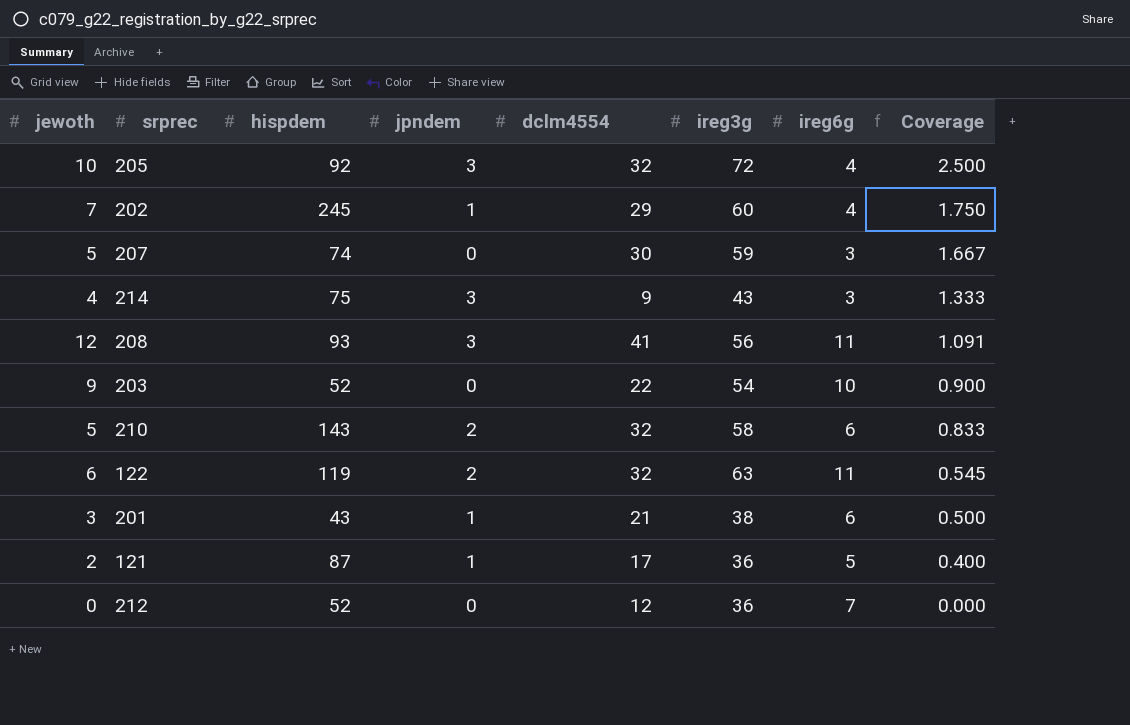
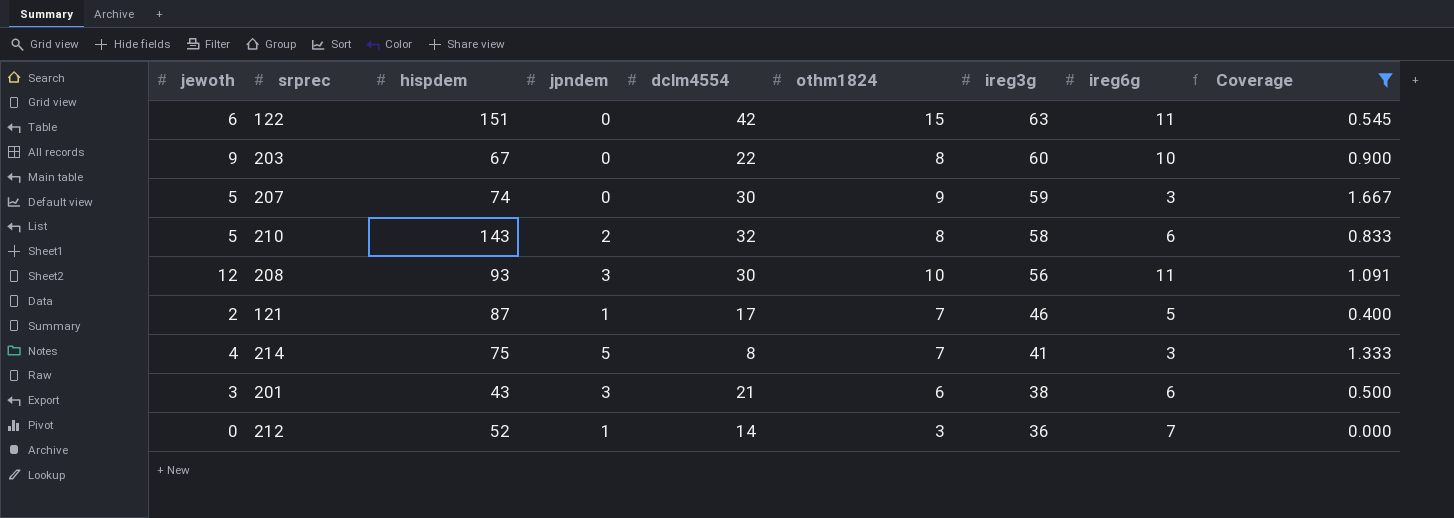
filter: none -> Coverage <= 1.667
row order: Coverage descending -> ireg3g descending
column othm1824 | position: none -> 6
122 | hispdem: 119 -> 151
122 | jpndem: 2 -> 0
122 | dclm4554: 32 -> 42
203 | hispdem: 52 -> 67
203 | ireg3g: 54 -> 60
208 | dclm4554: 41 -> 30
121 | ireg3g: 36 -> 46
214 | jpndem: 3 -> 5
214 | dclm4554: 9 -> 8
214 | ireg3g: 43 -> 41
201 | jpndem: 1 -> 3
212 | jpndem: 0 -> 1
212 | dclm4554: 12 -> 14

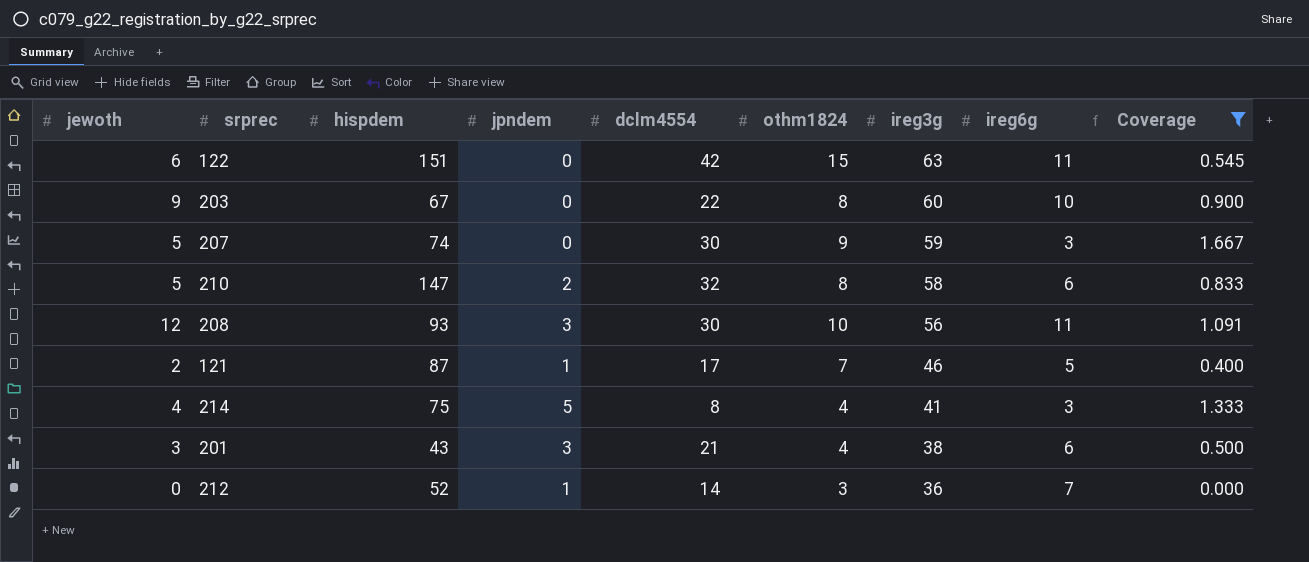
210 | hispdem: 143 -> 147
214 | othm1824: 7 -> 4
201 | othm1824: 6 -> 4

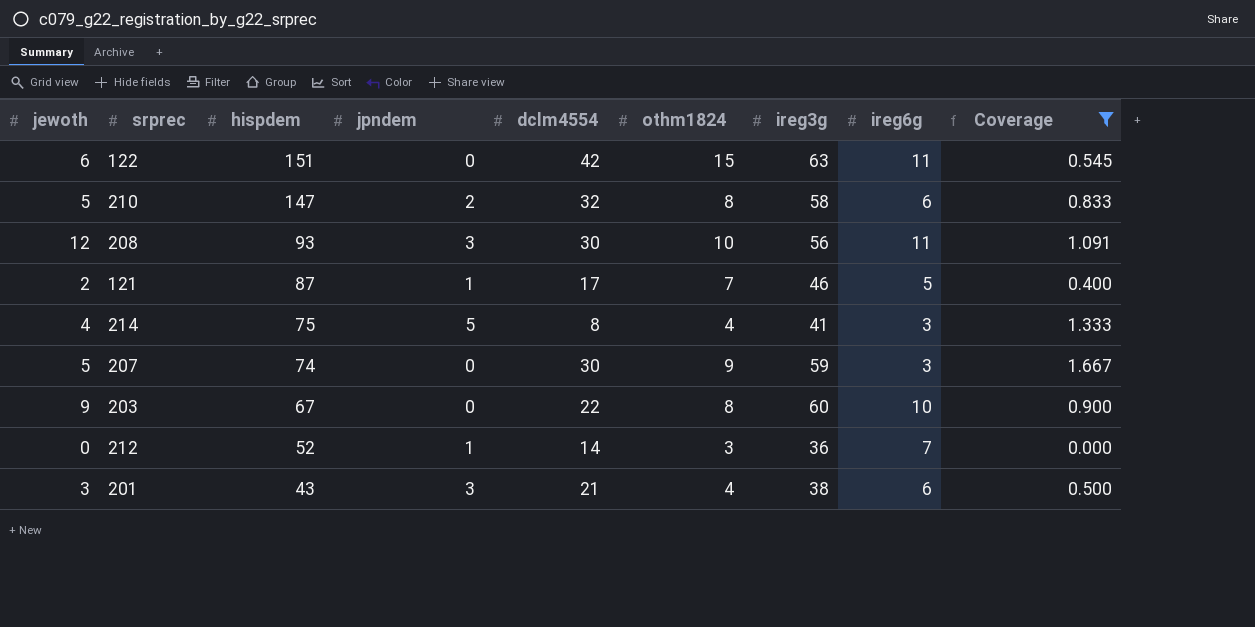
row order: ireg3g descending -> hispdem descending

